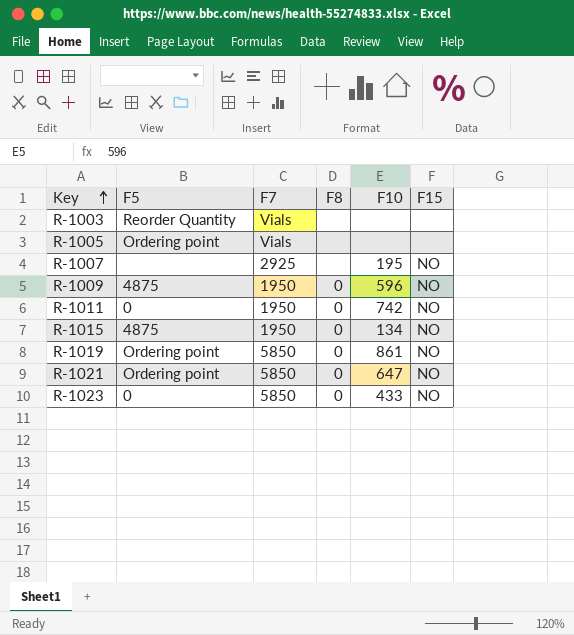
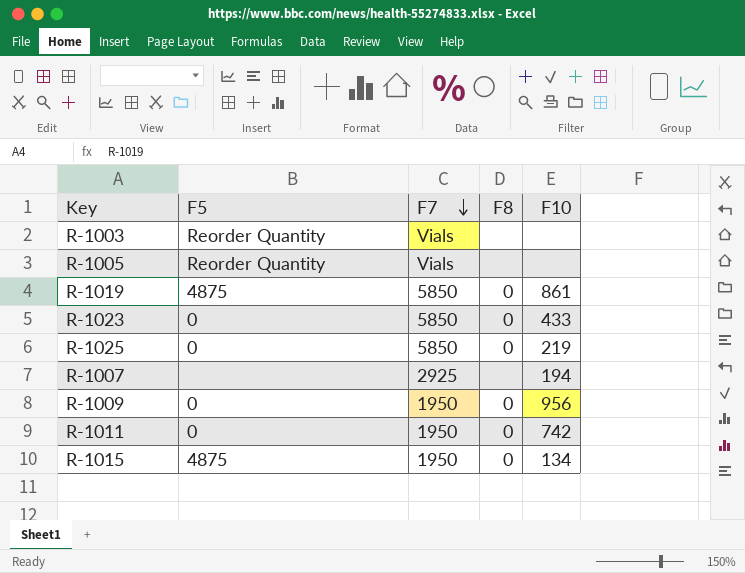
row order: Key ascending -> F7 descending
column F15 | position: 6 -> none
row R-1021: Ordering point | 5850 | 0 | 647 | NO -> none
R-1005 | F5: Ordering point -> Reorder Quantity
R-1019 | F5: Ordering point -> 4875
row R-1025: none -> 0 | 5850 | 0 | 219
R-1007 | F10: 195 -> 194
R-1009 | F5: 4875 -> 0
R-1009 | F10: 596 -> 956

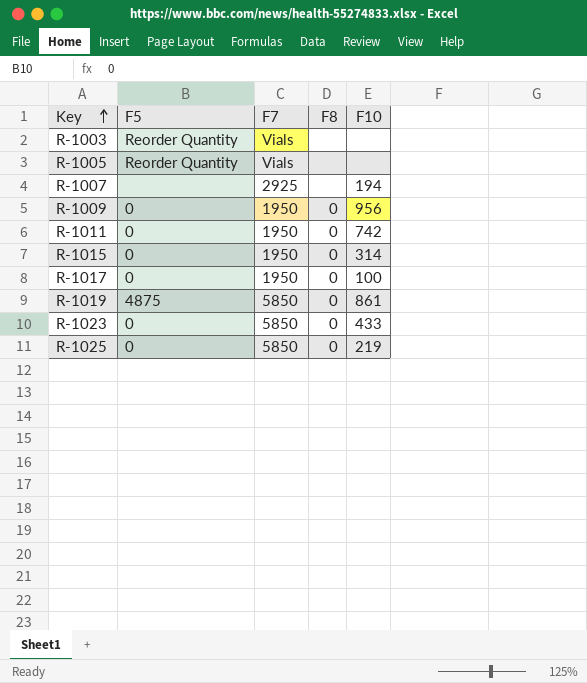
row order: F7 descending -> Key ascending
R-1015 | F5: 4875 -> 0
R-1015 | F10: 134 -> 314
row R-1017: none -> 0 | 1950 | 0 | 100

